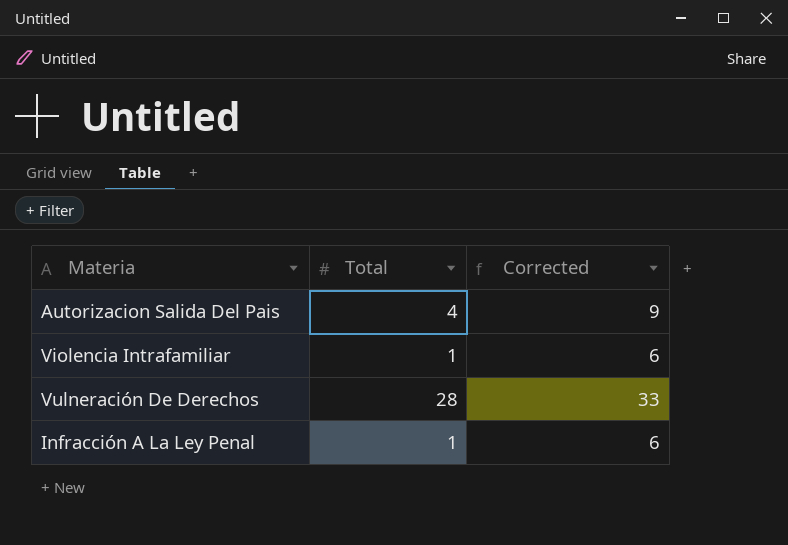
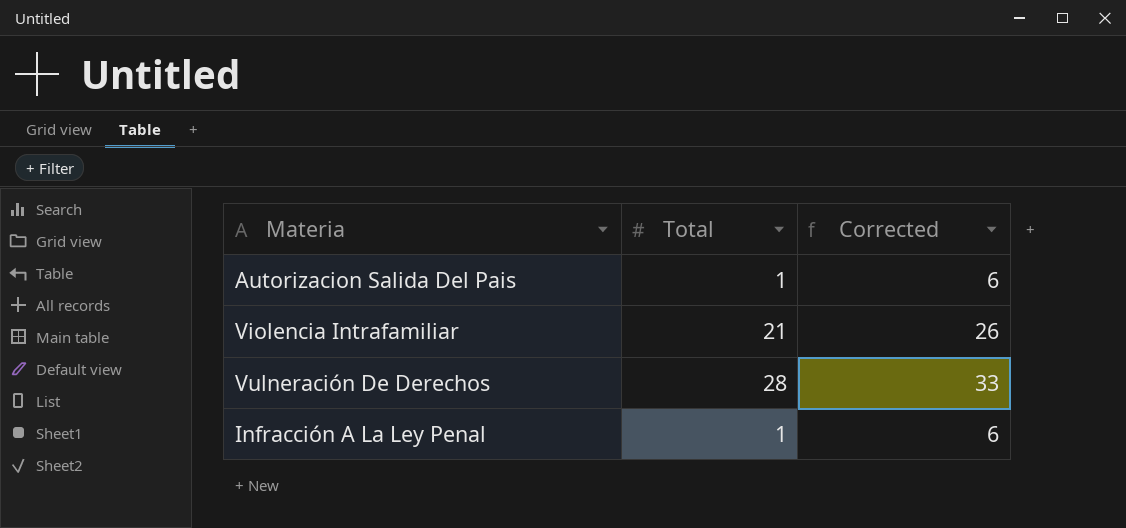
Autorizacion Salida Del Pais | Total: 4 -> 1
Autorizacion Salida Del Pais | Corrected: 9 -> 6
Violencia Intrafamiliar | Total: 1 -> 21
Violencia Intrafamiliar | Corrected: 6 -> 26

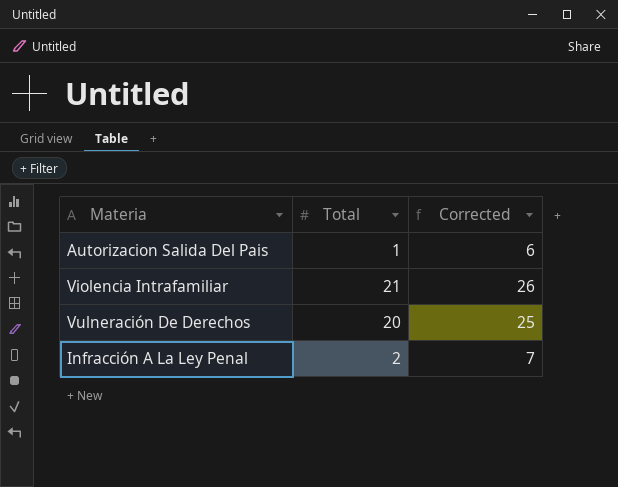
Vulneración De Derechos | Total: 28 -> 20
Vulneración De Derechos | Corrected: 33 -> 25
Infracción A La Ley Penal | Total: 1 -> 2
Infracción A La Ley Penal | Corrected: 6 -> 7

